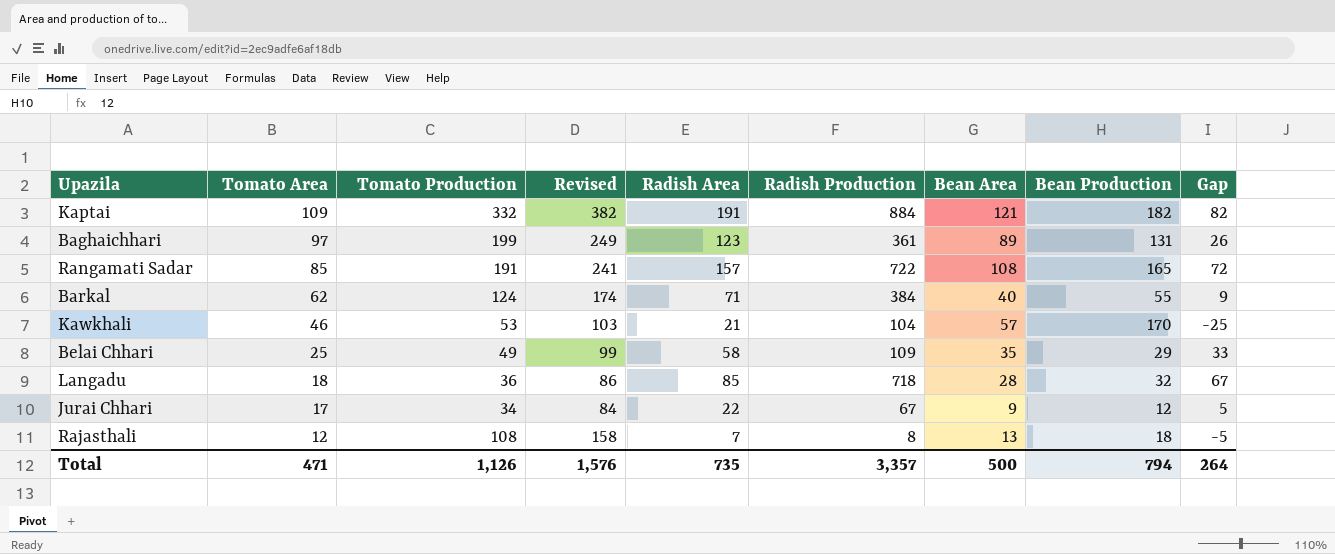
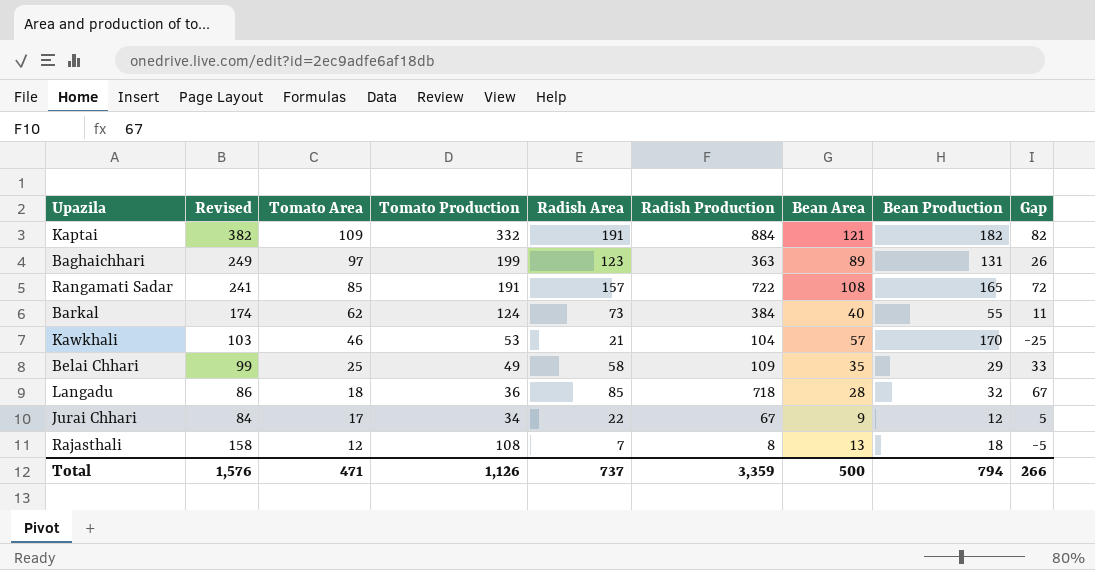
column Revised | position: 4 -> 2
Baghaichhari | Radish Production: 361 -> 363
Barkal | Radish Area: 71 -> 73
Barkal | Gap: 9 -> 11
Total | Radish Area: 735 -> 737
Total | Radish Production: 3,357 -> 3,359
Total | Gap: 264 -> 266

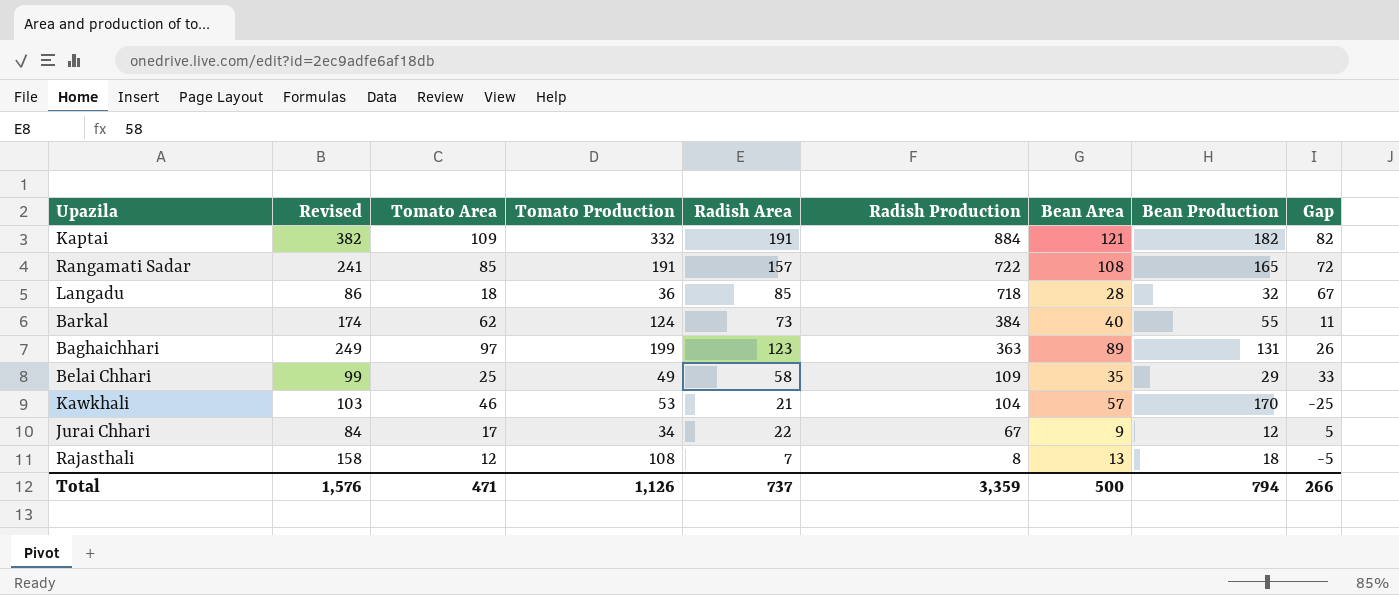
row order: Tomato Area descending -> Radish Production descending

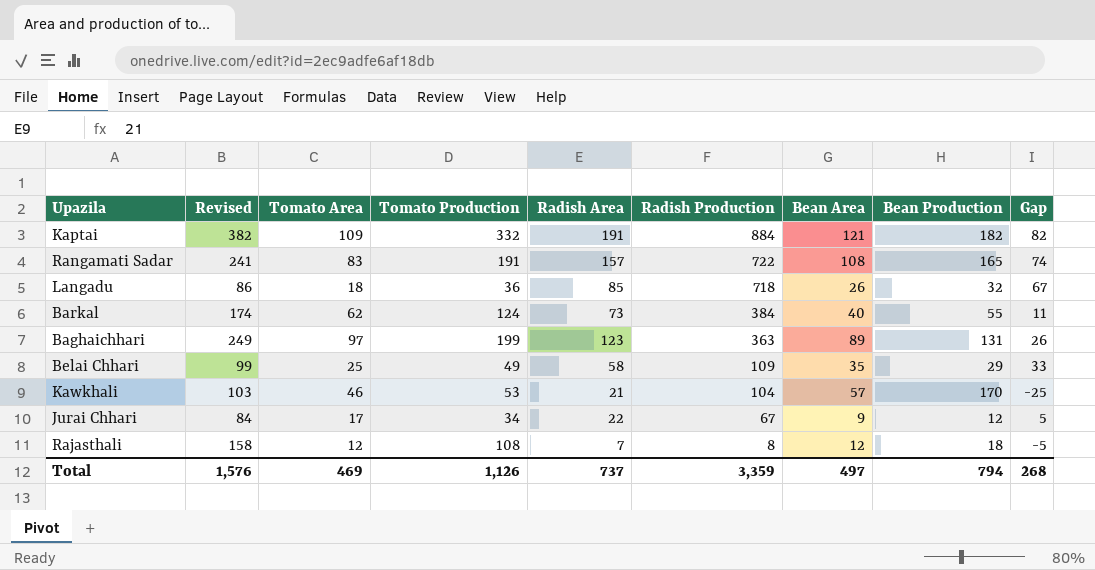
Rangamati Sadar | Tomato Area: 85 -> 83
Rangamati Sadar | Gap: 72 -> 74
Langadu | Bean Area: 28 -> 26
Rajasthali | Bean Area: 13 -> 12
Total | Tomato Area: 471 -> 469
Total | Bean Area: 500 -> 497
Total | Gap: 266 -> 268

